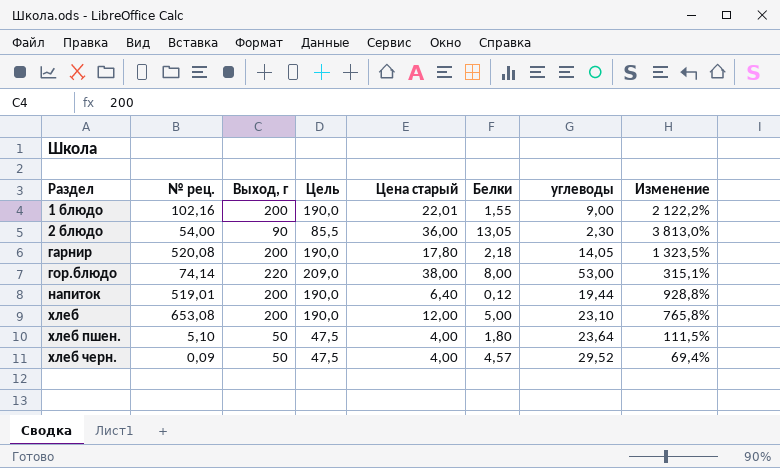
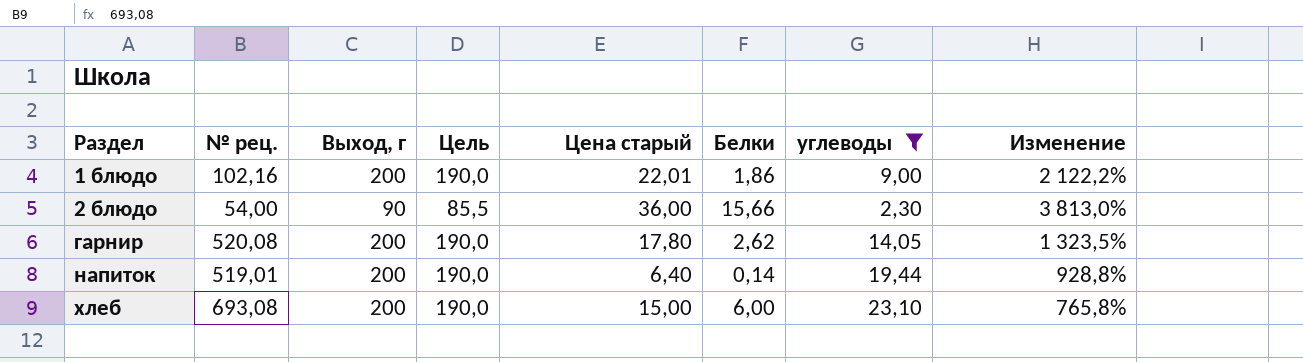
filter: none -> углеводы <= 23,10
1 блюдо | Белки: 1,55 -> 1,86
2 блюдо | Белки: 13,05 -> 15,66
гарнир | Белки: 2,18 -> 2,62
напиток | Белки: 0,12 -> 0,14
хлеб | № рец.: 653,08 -> 693,08
хлеб | Цена старый: 12,00 -> 15,00
хлеб | Белки: 5,00 -> 6,00

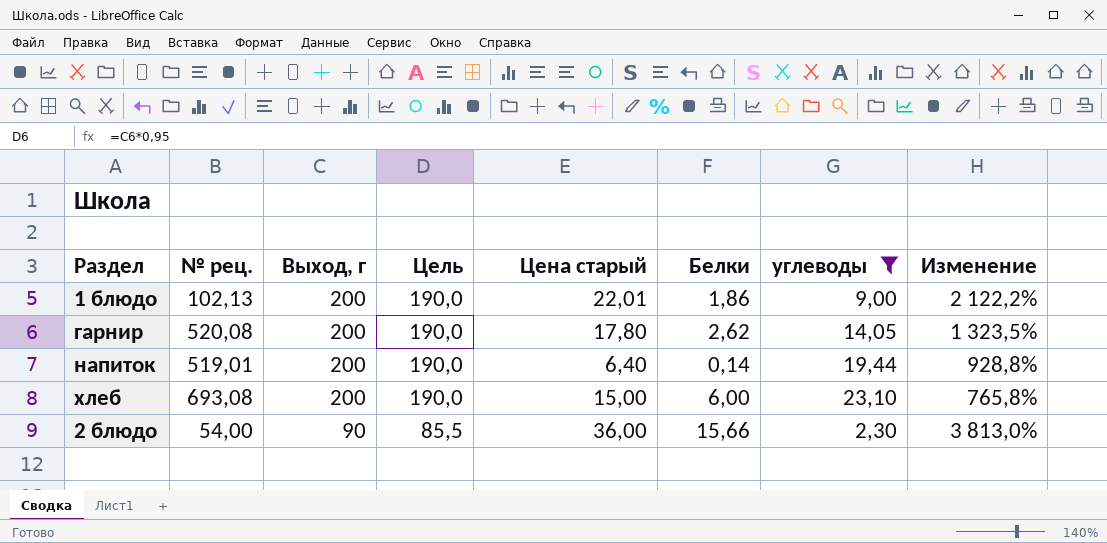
row order: Раздел ascending -> Выход, г descending
1 блюдо | № рец.: 102,16 -> 102,13

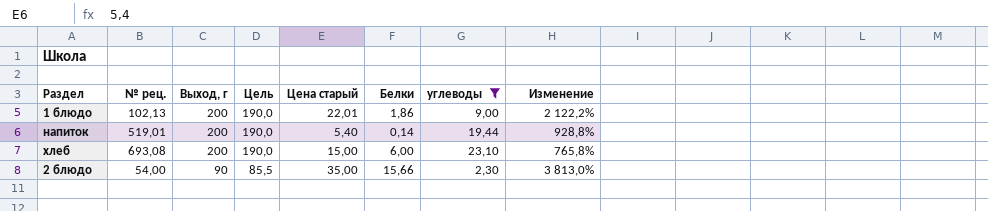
row гарнир: 520,08 | 200 | 190,0 | 17,80 | 2,62 | 14,05 | 1 323,5% -> none
напиток | Цена старый: 6,40 -> 5,40
2 блюдо | Цена старый: 36,00 -> 35,00

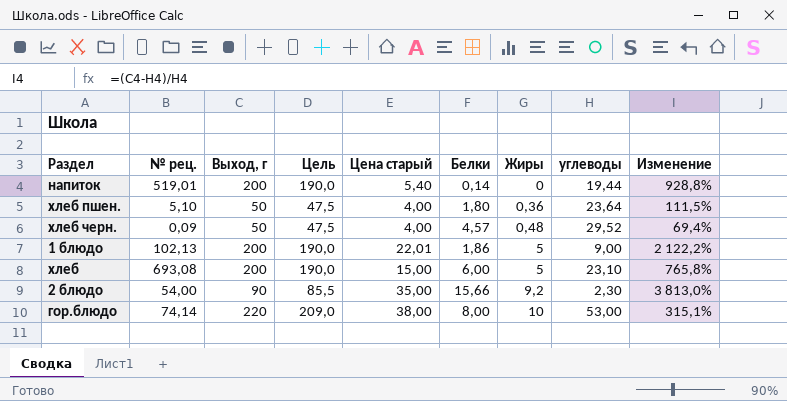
filter: углеводы <= 23,10 -> none
row order: Выход, г descending -> Жиры ascending
column Жиры | position: none -> 7

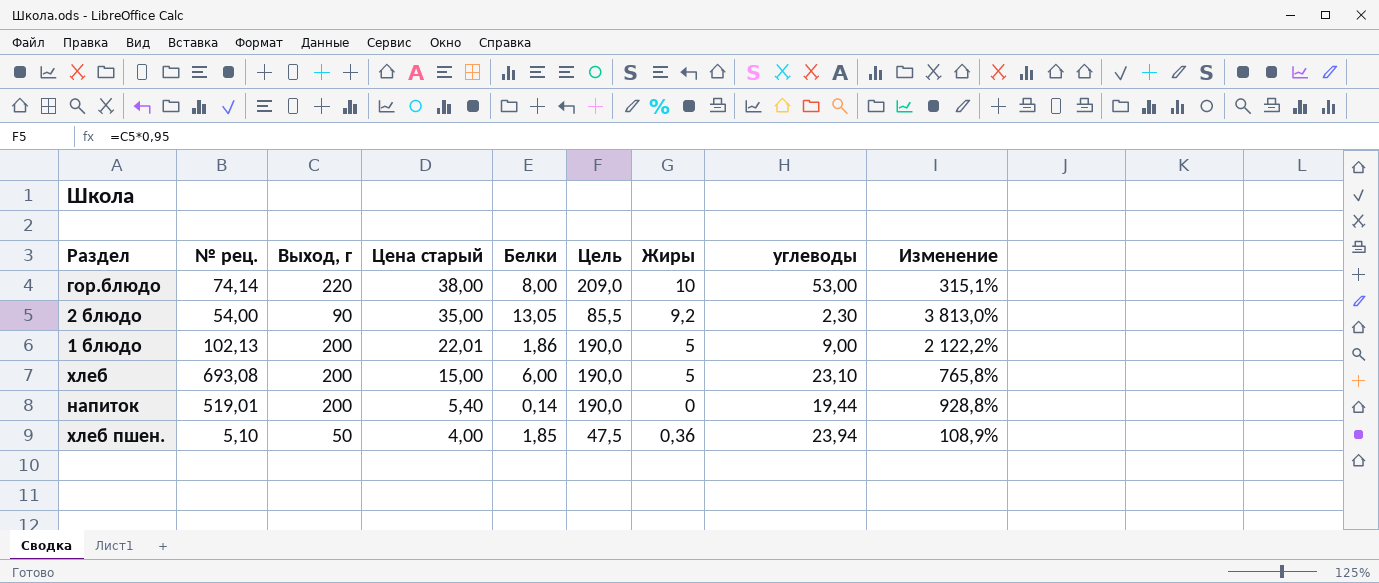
row order: Жиры ascending -> Цена старый descending
column Цель | position: 4 -> 6
row хлеб черн.: 0,09 | 50 | 47,5 | 4,00 | 4,57 | 0,48 | 29,52 | 69,4% -> none
2 блюдо | Белки: 15,66 -> 13,05
хлеб пшен. | Белки: 1,80 -> 1,85
хлеб пшен. | углеводы: 23,64 -> 23,94
хлеб пшен. | Изменение: 111,5% -> 108,9%

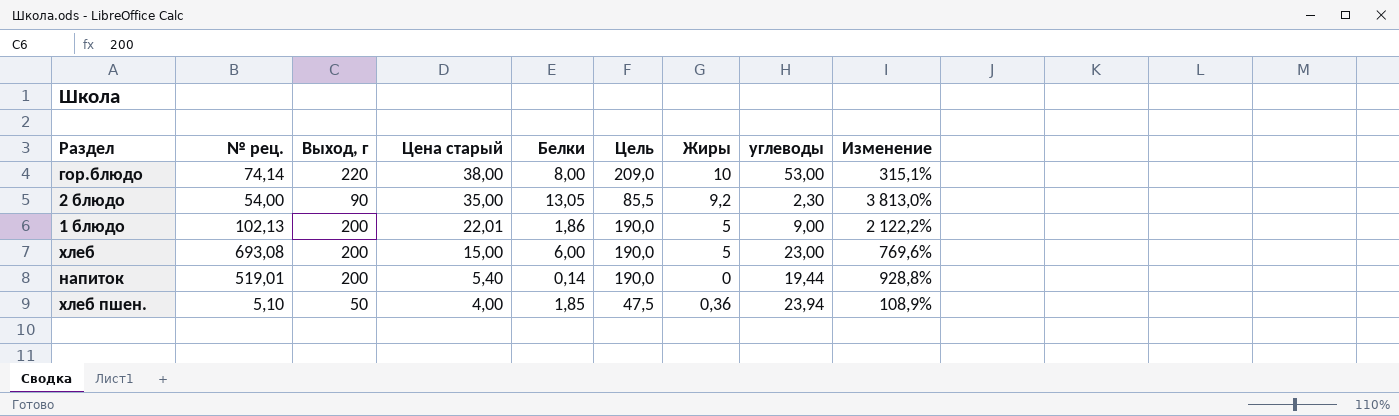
хлеб | углеводы: 23,10 -> 23,00
хлеб | Изменение: 765,8% -> 769,6%

